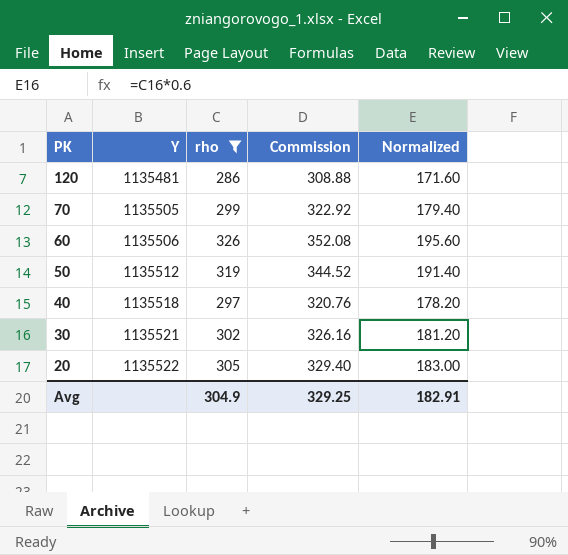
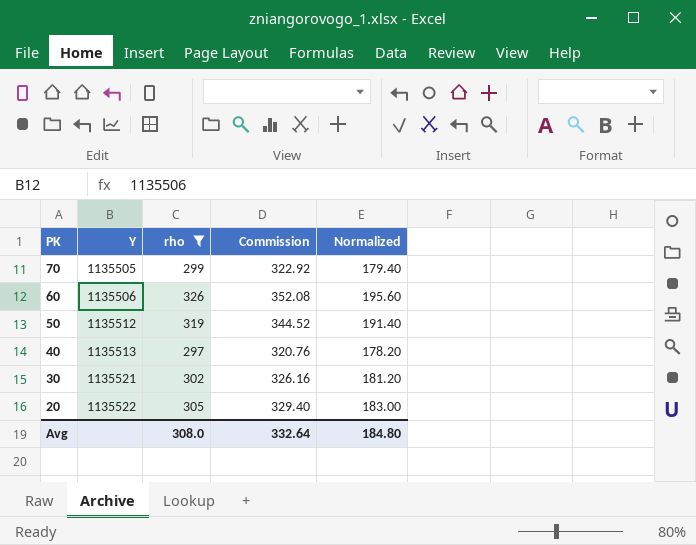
row 120: 1135481 | 286 | 308.88 | 171.60 -> none
40 | Y: 1135518 -> 1135513
Avg | rho: 304.9 -> 308.0
Avg | Commission: 329.25 -> 332.64
Avg | Normalized: 182.91 -> 184.80

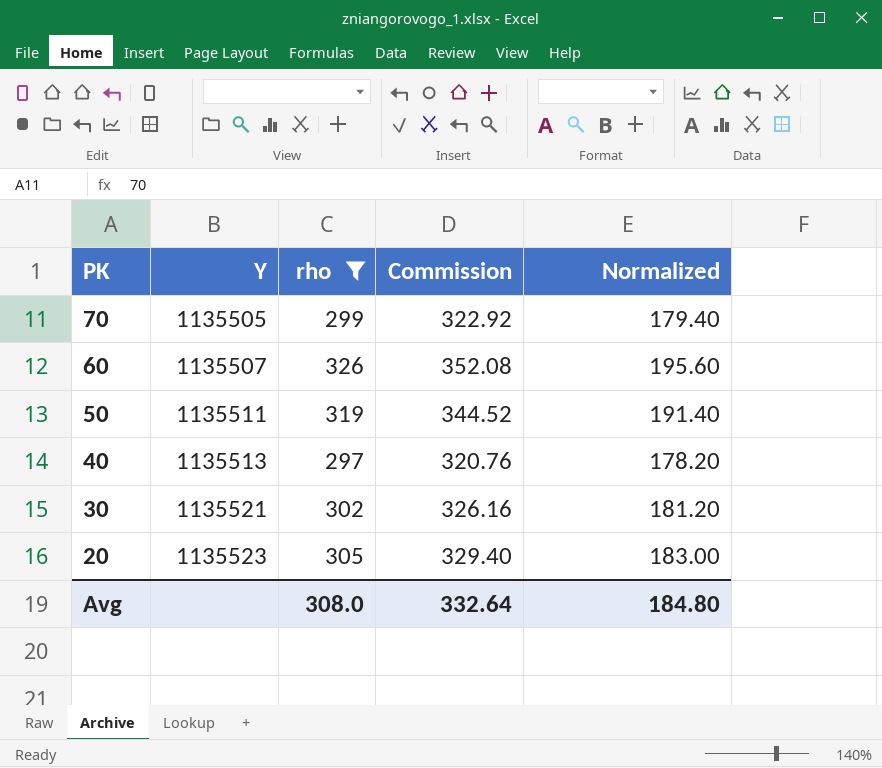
60 | Y: 1135506 -> 1135507
50 | Y: 1135512 -> 1135511
20 | Y: 1135522 -> 1135523

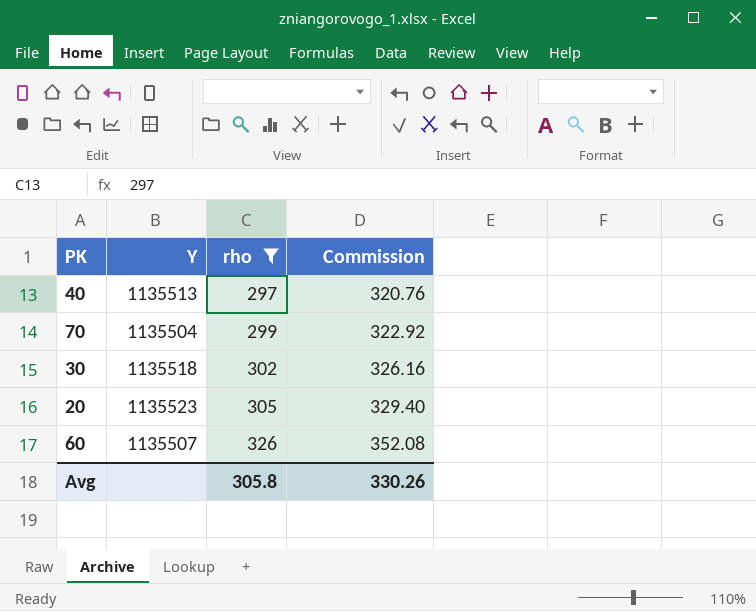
row order: PK descending -> rho ascending
column Normalized | formula: [rho] * 0.6 -> none
row 50: 1135511 | 319 | 344.52 | 191.40 -> none
70 | Y: 1135505 -> 1135504
30 | Y: 1135521 -> 1135518
Avg | rho: 308.0 -> 305.8
Avg | Commission: 332.64 -> 330.26

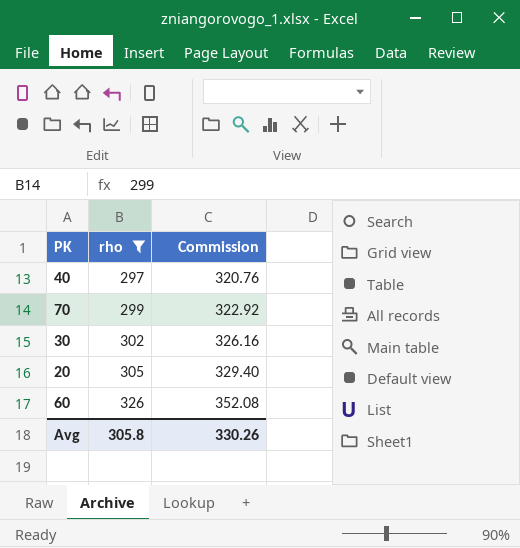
column Y | position: 2 -> none

